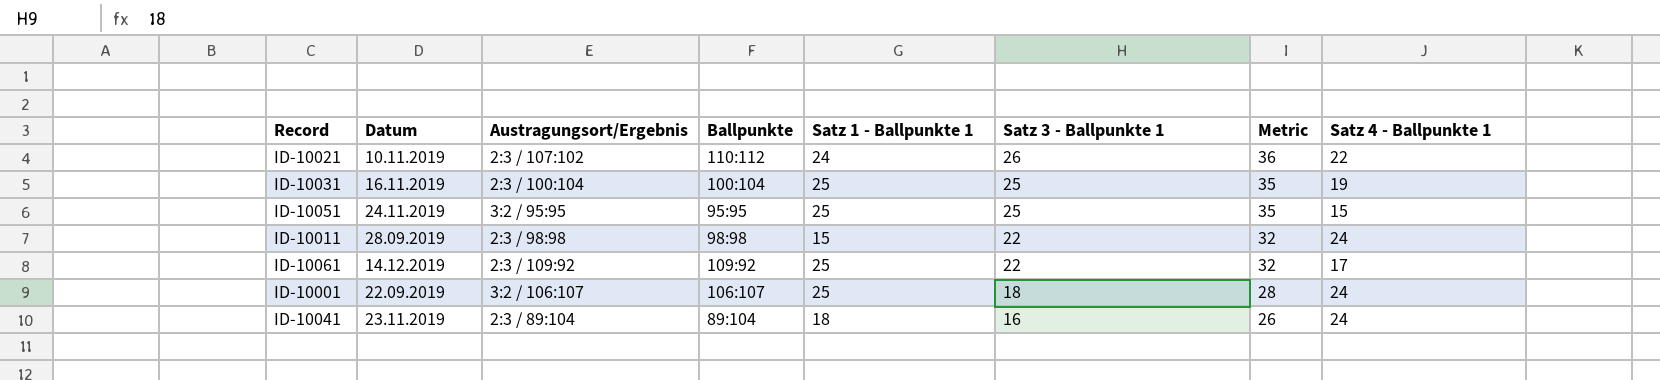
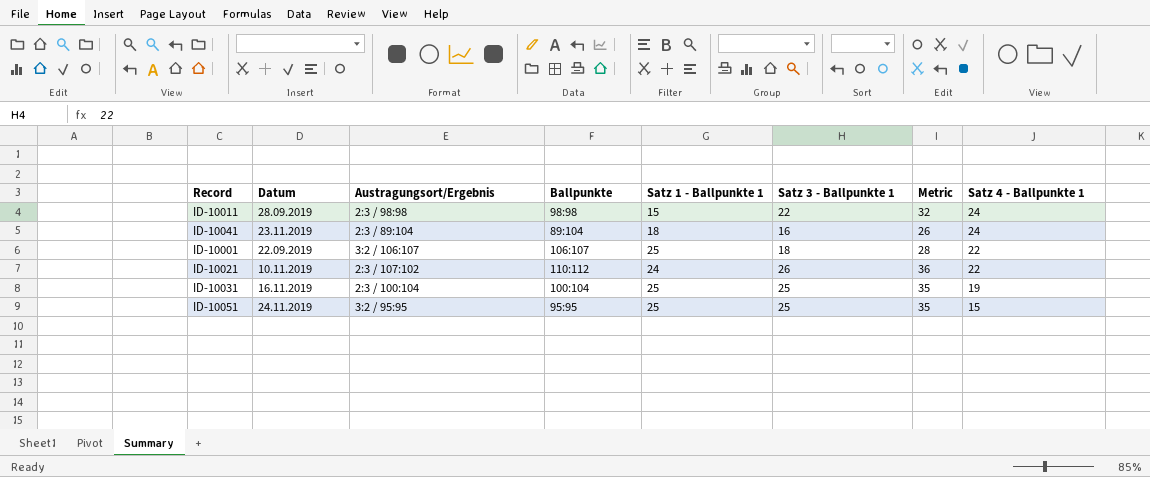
row order: Satz 3 - Ballpunkte 1 descending -> Satz 4 - Ballpunkte 1 descending
row ID-10061: 14.12.2019 | 2:3 / 109:92 | 109:92 | 25 | 22 | 32 | 17 -> none
ID-10001 | Satz 4 - Ballpunkte 1: 24 -> 22

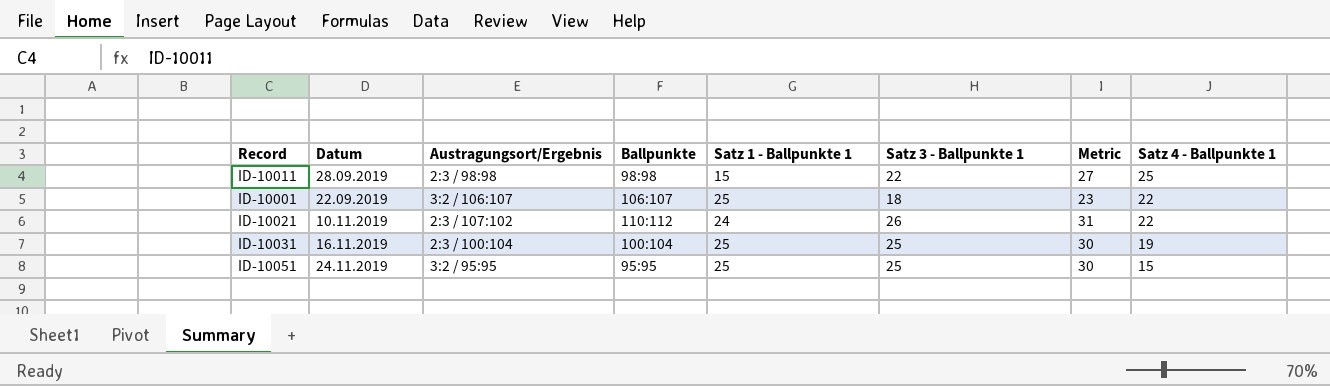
column Metric | formula: [Satz 3 - Ballpunkte 1] + 10 -> [Satz 3 - Ballpunkte 1] + 5
row ID-10041: 23.11.2019 | 2:3 / 89:104 | 89:104 | 18 | 16 | 26 | 24 -> none
ID-10011 | Satz 4 - Ballpunkte 1: 24 -> 25

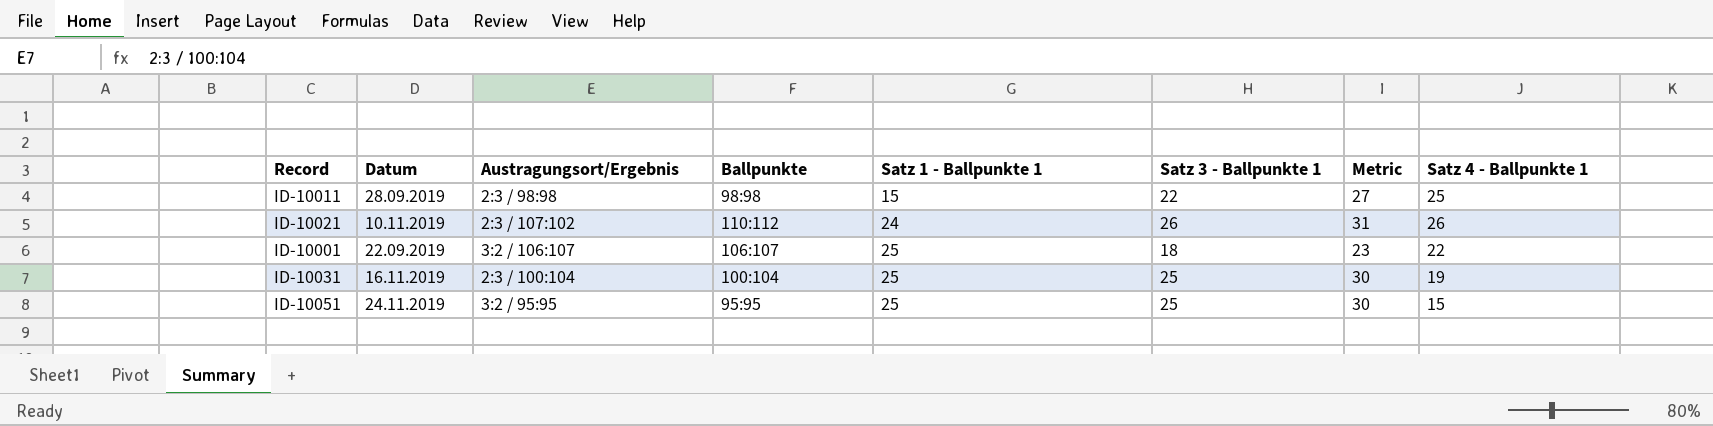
row order: Satz 4 - Ballpunkte 1 descending -> Satz 1 - Ballpunkte 1 ascending
ID-10021 | Satz 4 - Ballpunkte 1: 22 -> 26

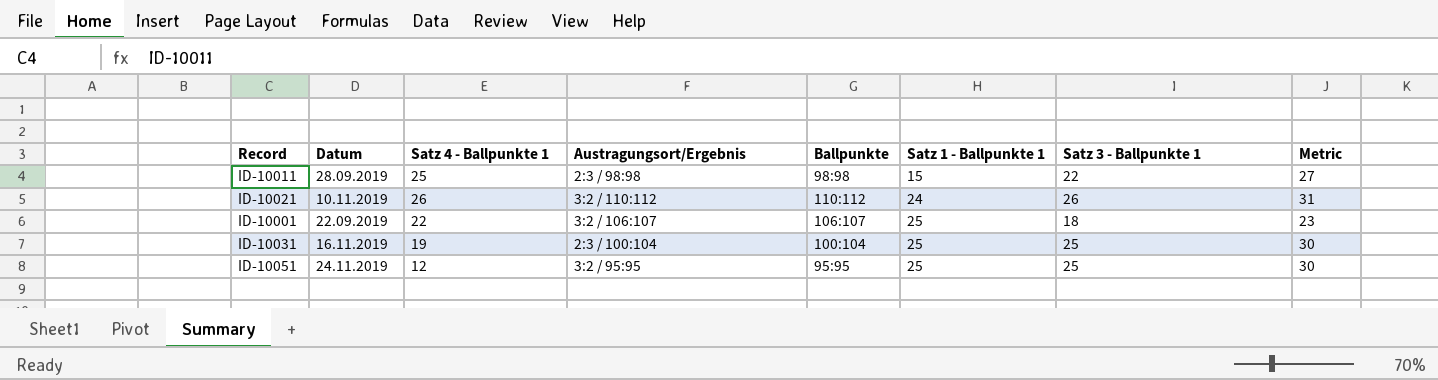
column Satz 4 - Ballpunkte 1 | position: 8 -> 3
ID-10021 | Austragungsort/Ergebnis: 2:3 / 107:102 -> 3:2 / 110:112
ID-10051 | Satz 4 - Ballpunkte 1: 15 -> 12

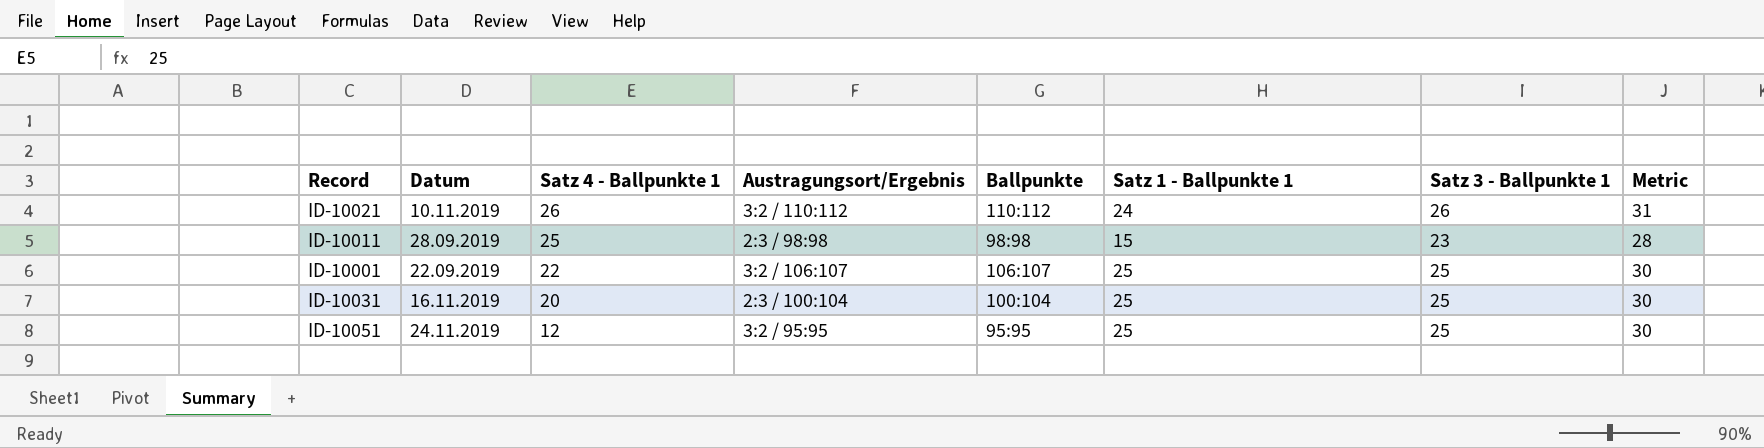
row order: Satz 1 - Ballpunkte 1 ascending -> Satz 4 - Ballpunkte 1 descending
ID-10011 | Satz 3 - Ballpunkte 1: 22 -> 23
ID-10011 | Metric: 27 -> 28
ID-10001 | Satz 3 - Ballpunkte 1: 18 -> 25
ID-10001 | Metric: 23 -> 30
ID-10031 | Satz 4 - Ballpunkte 1: 19 -> 20

